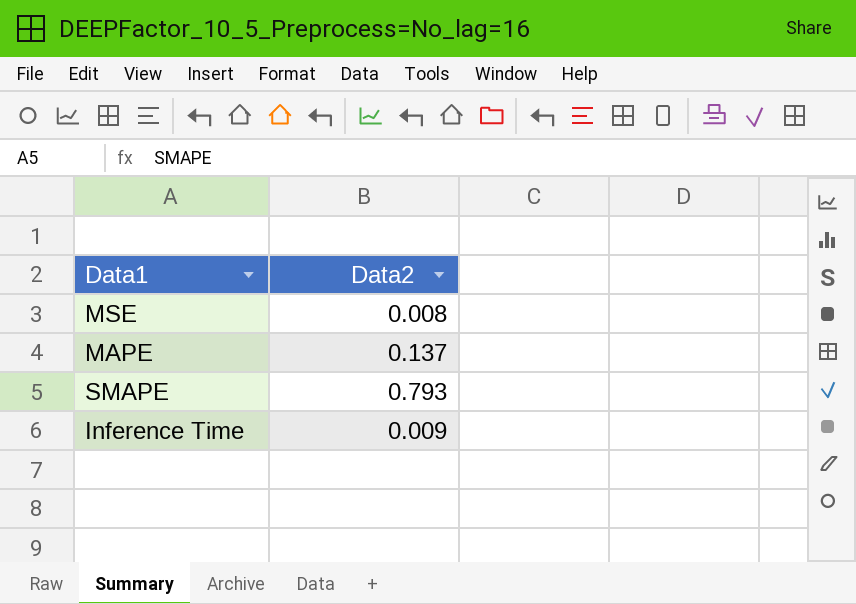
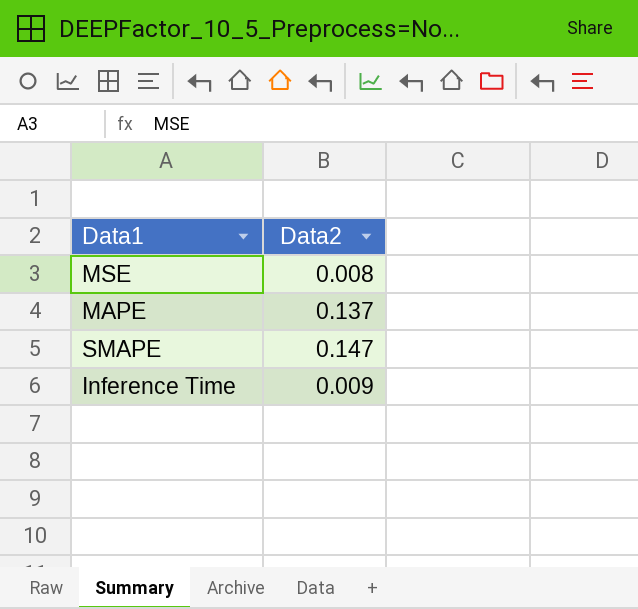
SMAPE | Data2: 0.793 -> 0.147

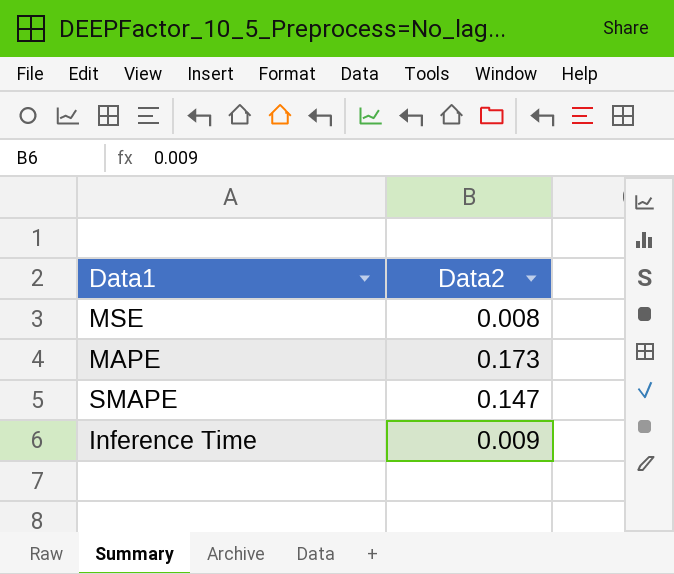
MAPE | Data2: 0.137 -> 0.173

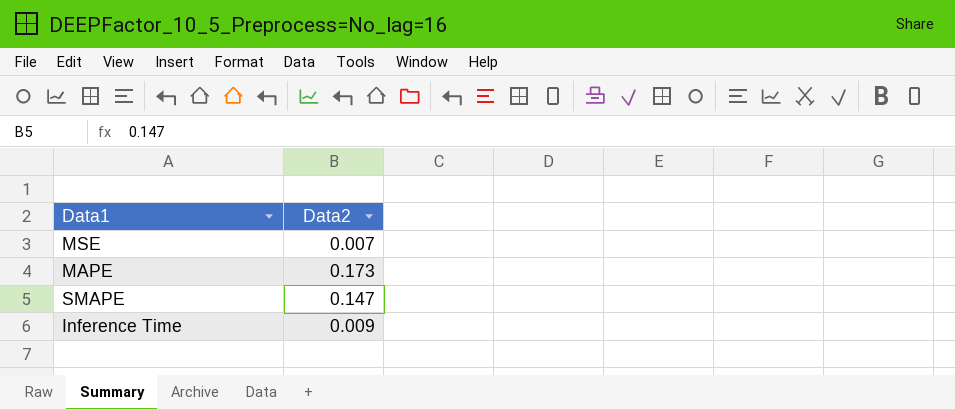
MSE | Data2: 0.008 -> 0.007

